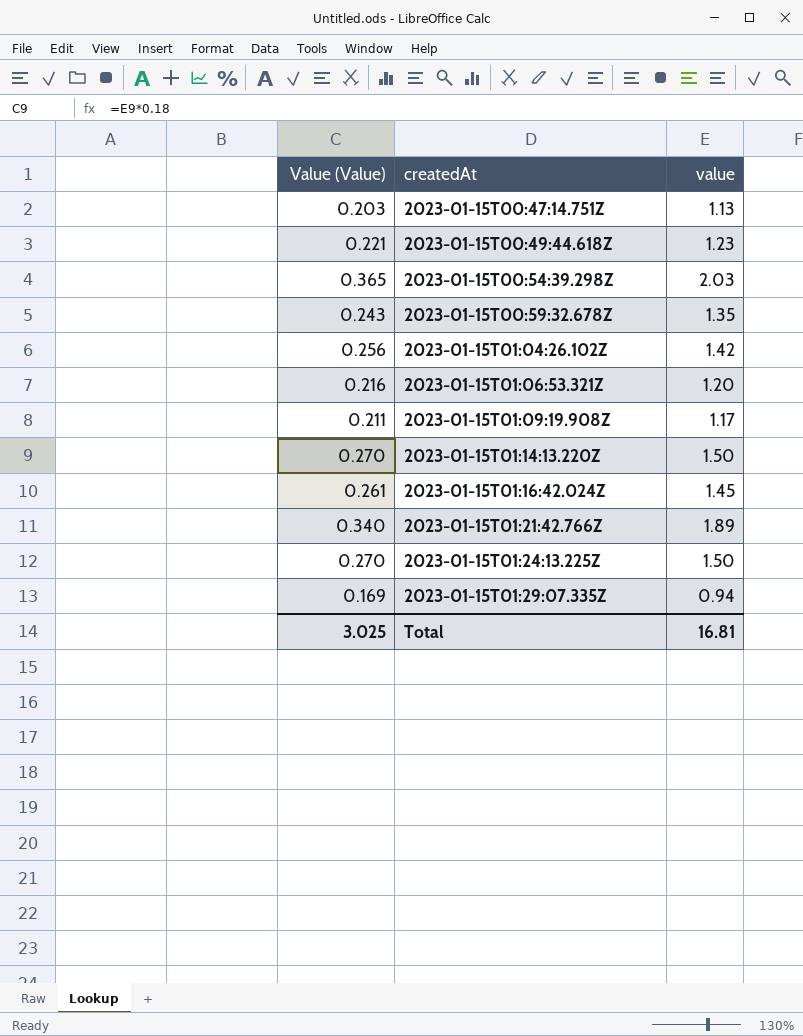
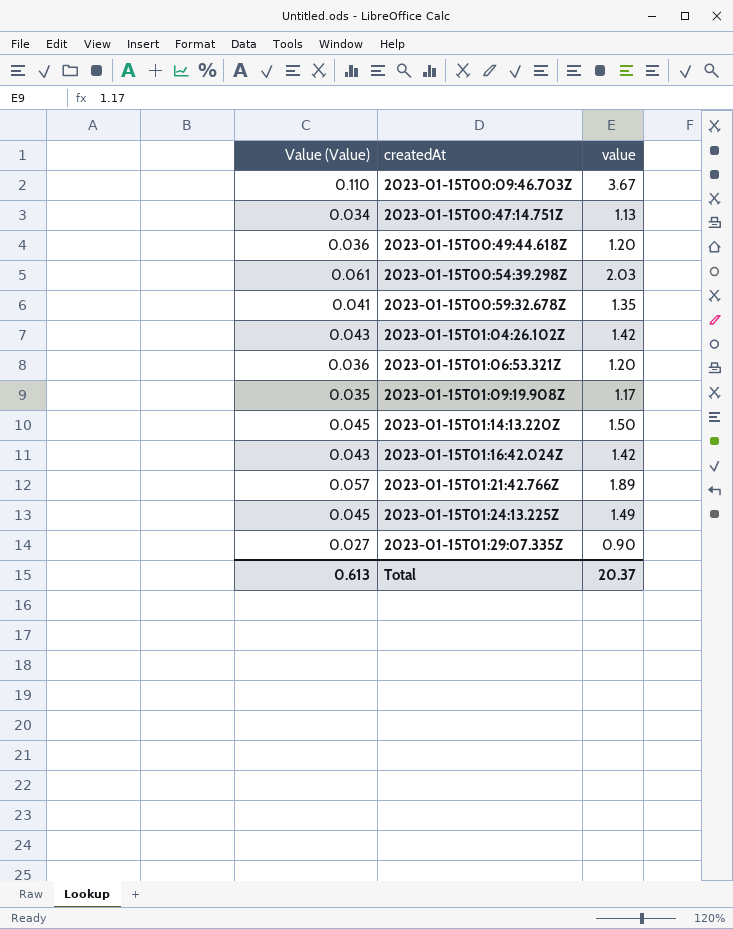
column Value (Value) | formula: [value] * 0.18 -> [value] * 0.03
row 2023-01-15T00:09:46.703Z: none -> 0.110 | 3.67
2023-01-15T00:49:44.618Z | value: 1.23 -> 1.20
2023-01-15T01:16:42.024Z | value: 1.45 -> 1.42
2023-01-15T01:24:13.225Z | value: 1.50 -> 1.49
2023-01-15T01:29:07.335Z | value: 0.94 -> 0.90
Total | Value (Value): 3.025 -> 0.613
Total | value: 16.81 -> 20.37

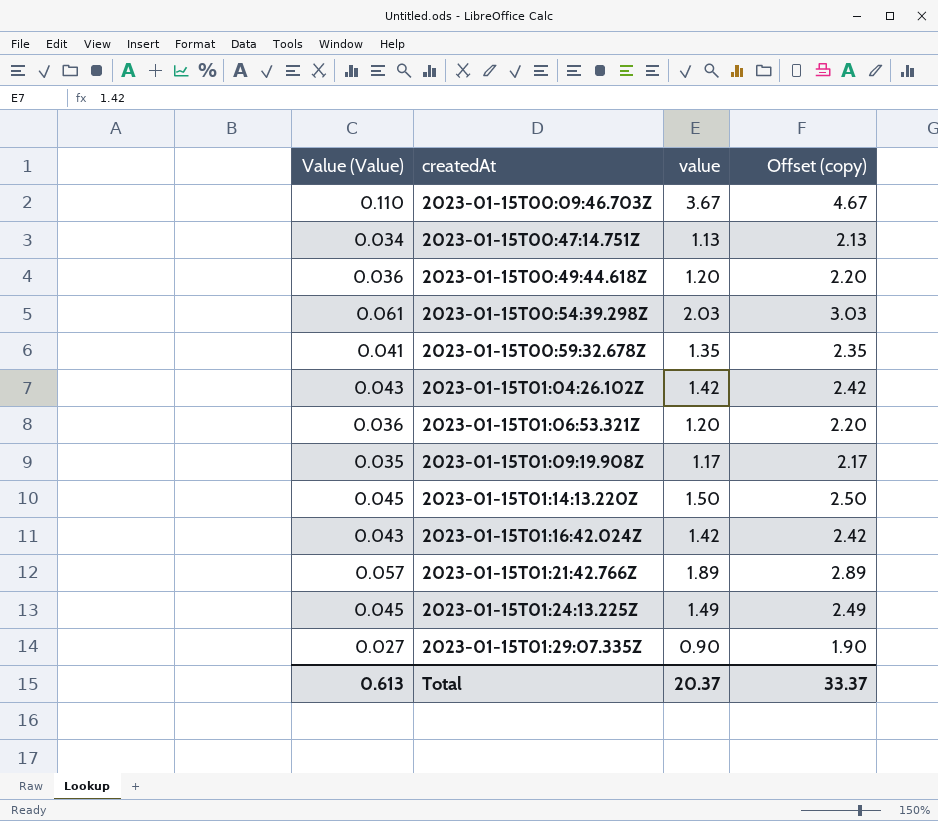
column Offset (copy) | formula: none -> [value] + 1

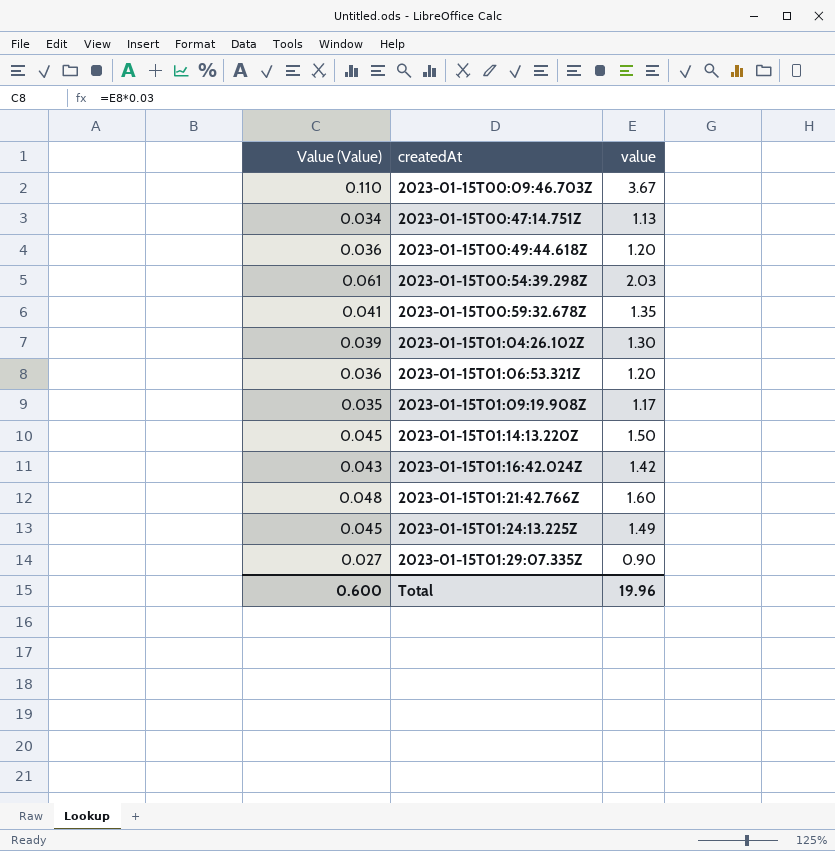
column Offset (copy) | formula: [value] + 1 -> none
2023-01-15T01:04:26.102Z | Value (Value): 0.043 -> 0.039
2023-01-15T01:04:26.102Z | value: 1.42 -> 1.30
2023-01-15T01:21:42.766Z | Value (Value): 0.057 -> 0.048
2023-01-15T01:21:42.766Z | value: 1.89 -> 1.60
Total | Value (Value): 0.613 -> 0.600
Total | value: 20.37 -> 19.96

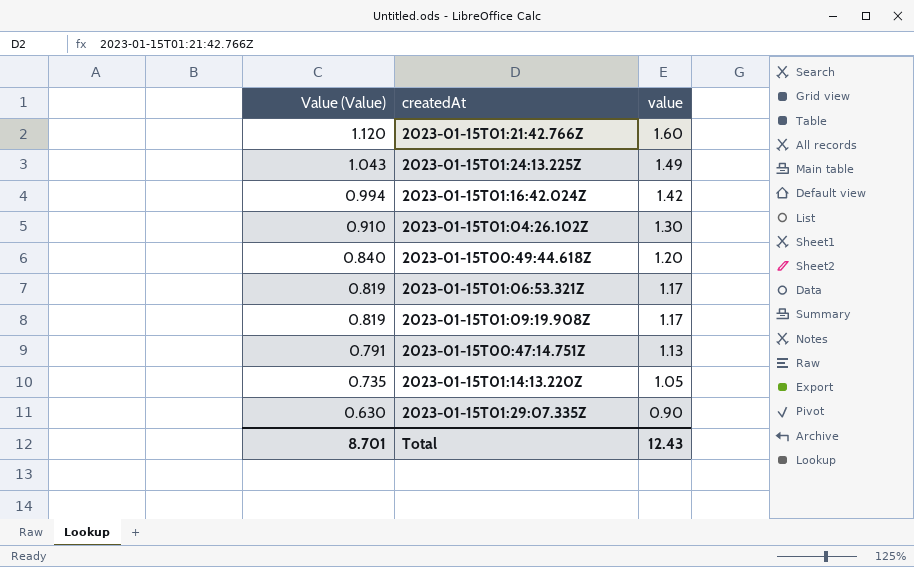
row order: createdAt ascending -> Value (Value) descending
column Value (Value) | formula: [value] * 0.03 -> [value] * 0.7
row 2023-01-15T00:09:46.703Z: 0.110 | 3.67 -> none
row 2023-01-15T00:54:39.298Z: 0.061 | 2.03 -> none
row 2023-01-15T00:59:32.678Z: 0.041 | 1.35 -> none
2023-01-15T01:06:53.321Z | value: 1.20 -> 1.17
2023-01-15T01:14:13.220Z | value: 1.50 -> 1.05
Total | Value (Value): 0.600 -> 8.701
Total | value: 19.96 -> 12.43

